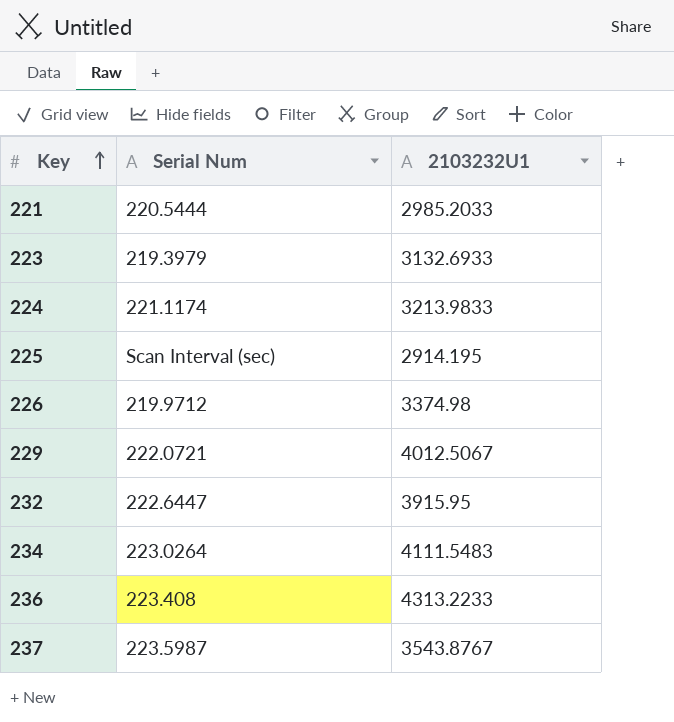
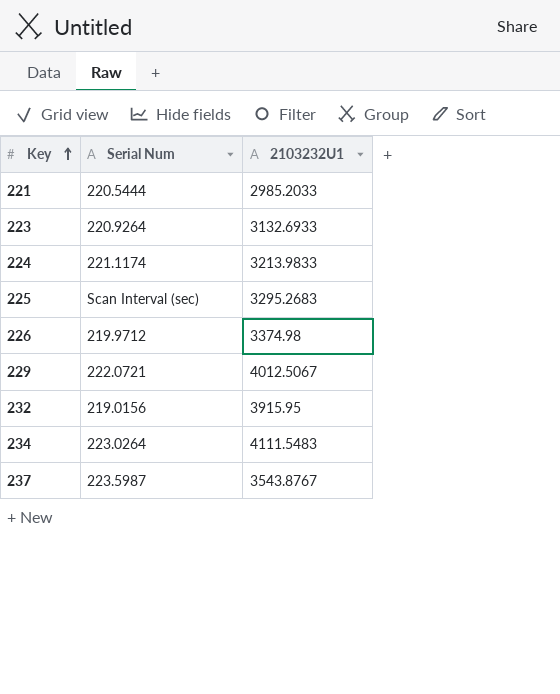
row 236: 223.408 | 4313.2233 -> none
223 | Serial Num: 219.3979 -> 220.9264
225 | 2103232U1: 2914.195 -> 3295.2683
232 | Serial Num: 222.6447 -> 219.0156

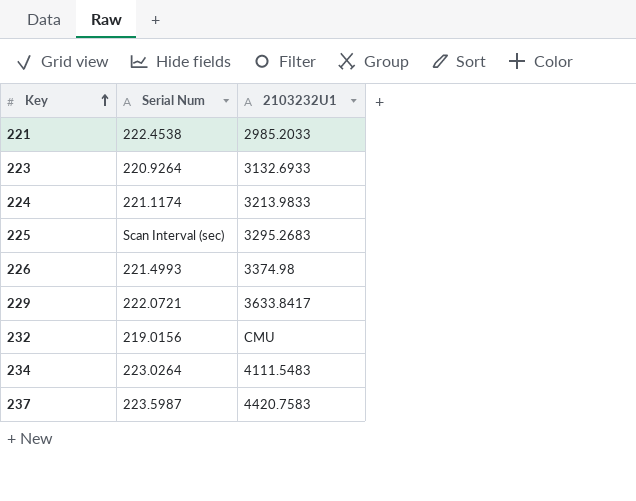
221 | Serial Num: 220.5444 -> 222.4538
226 | Serial Num: 219.9712 -> 221.4993
229 | 2103232U1: 4012.5067 -> 3633.8417
232 | 2103232U1: 3915.95 -> CMU
237 | 2103232U1: 3543.8767 -> 4420.7583

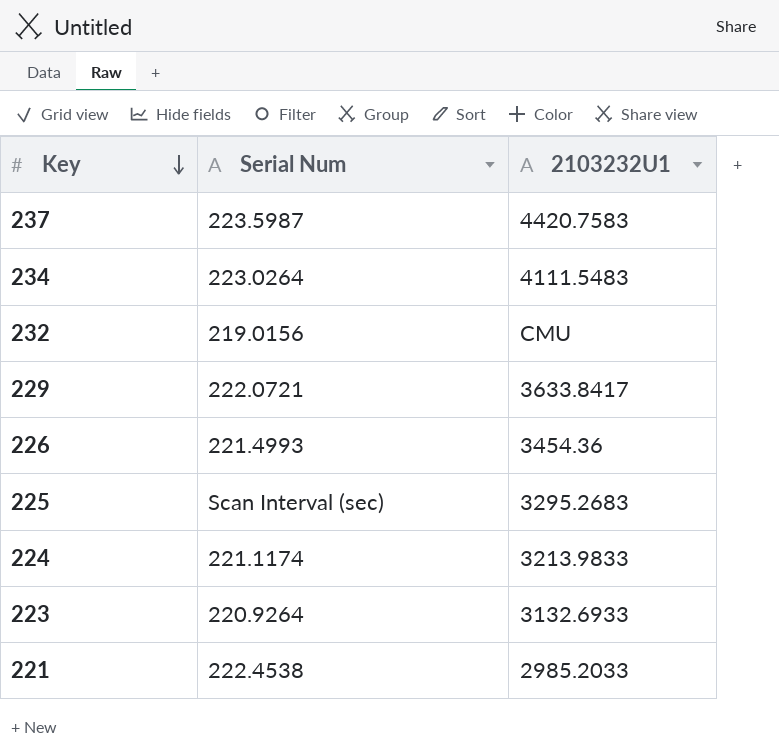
row order: Key ascending -> Key descending
226 | 2103232U1: 3374.98 -> 3454.36

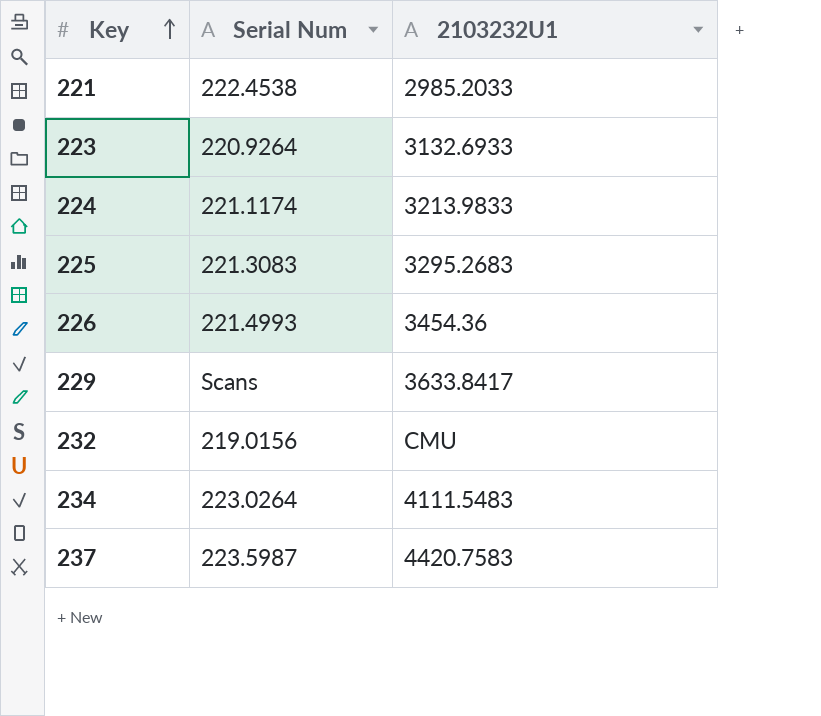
row order: Key descending -> Key ascending
225 | Serial Num: Scan Interval (sec) -> 221.3083
229 | Serial Num: 222.0721 -> Scans

